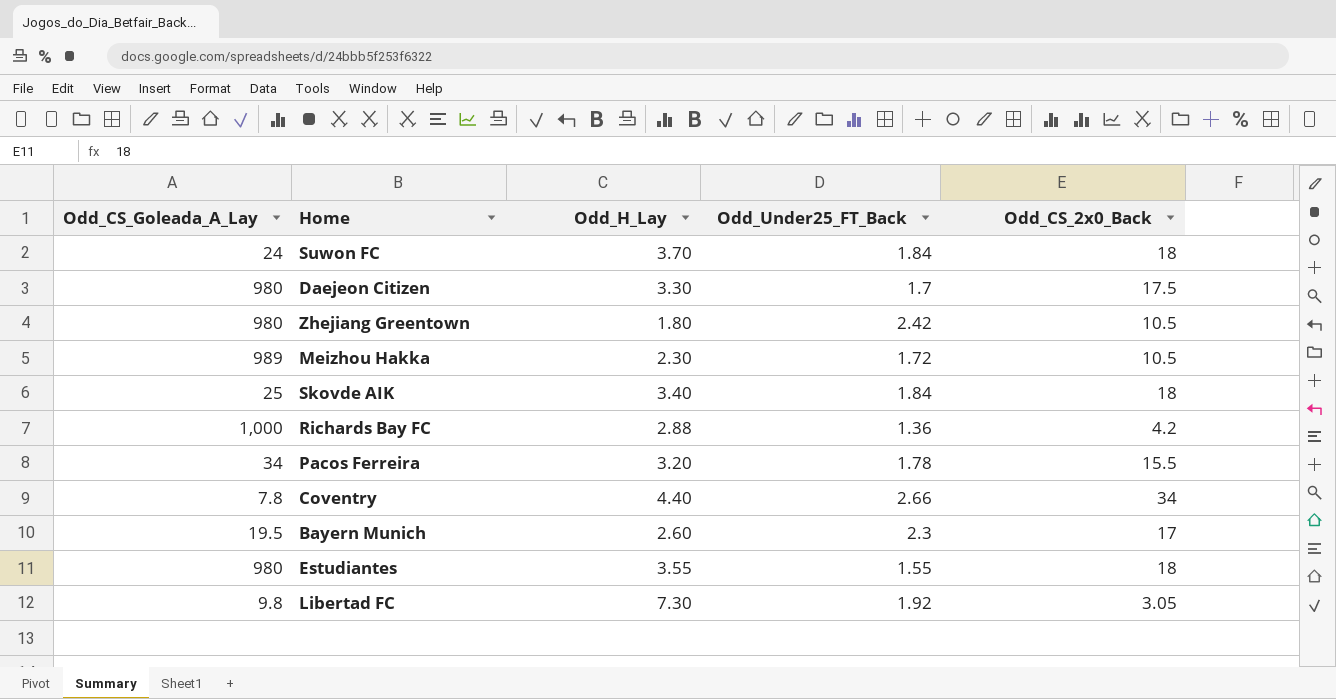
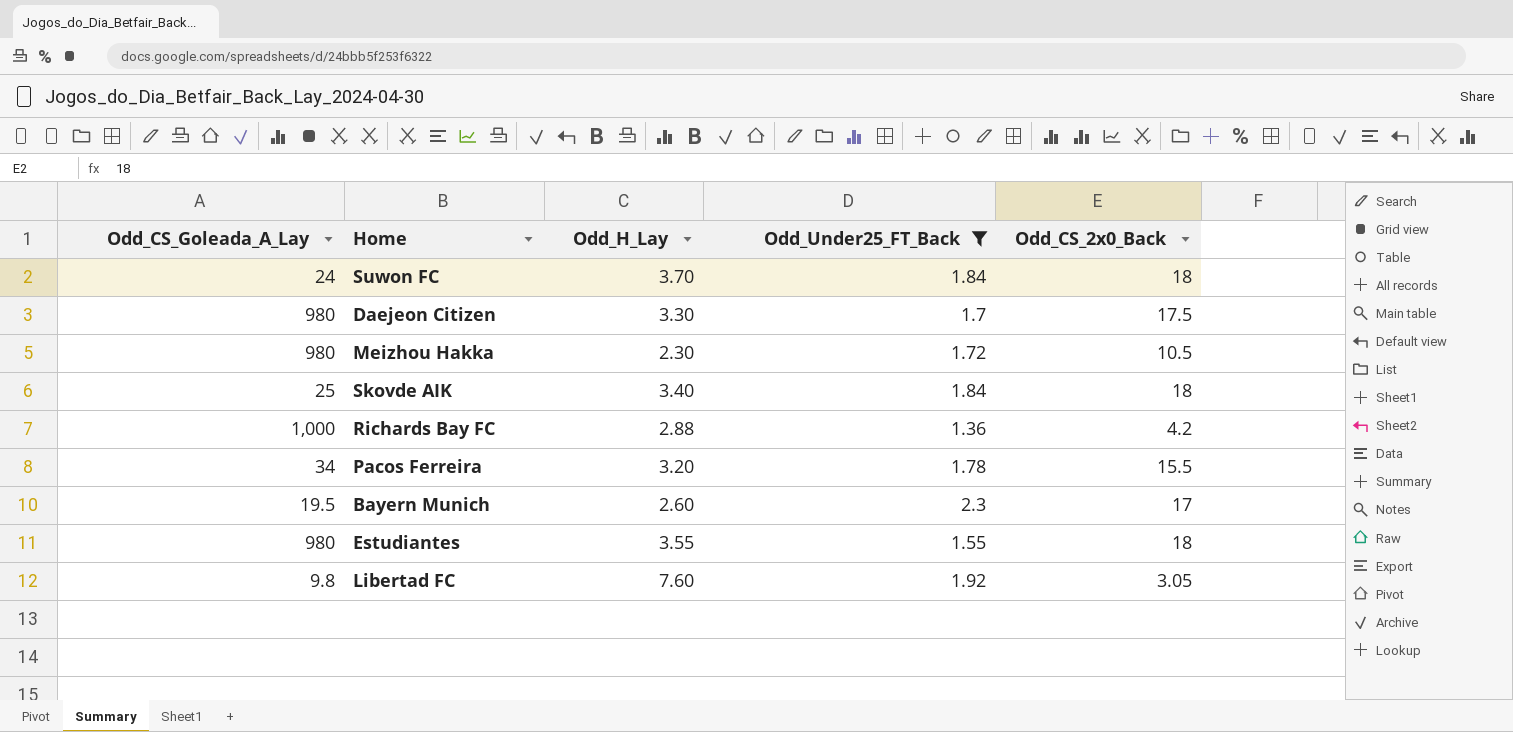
filter: none -> Odd_Under25_FT_Back <= 2.3
Meizhou Hakka | Odd_CS_Goleada_A_Lay: 989 -> 980
Libertad FC | Odd_H_Lay: 7.30 -> 7.60

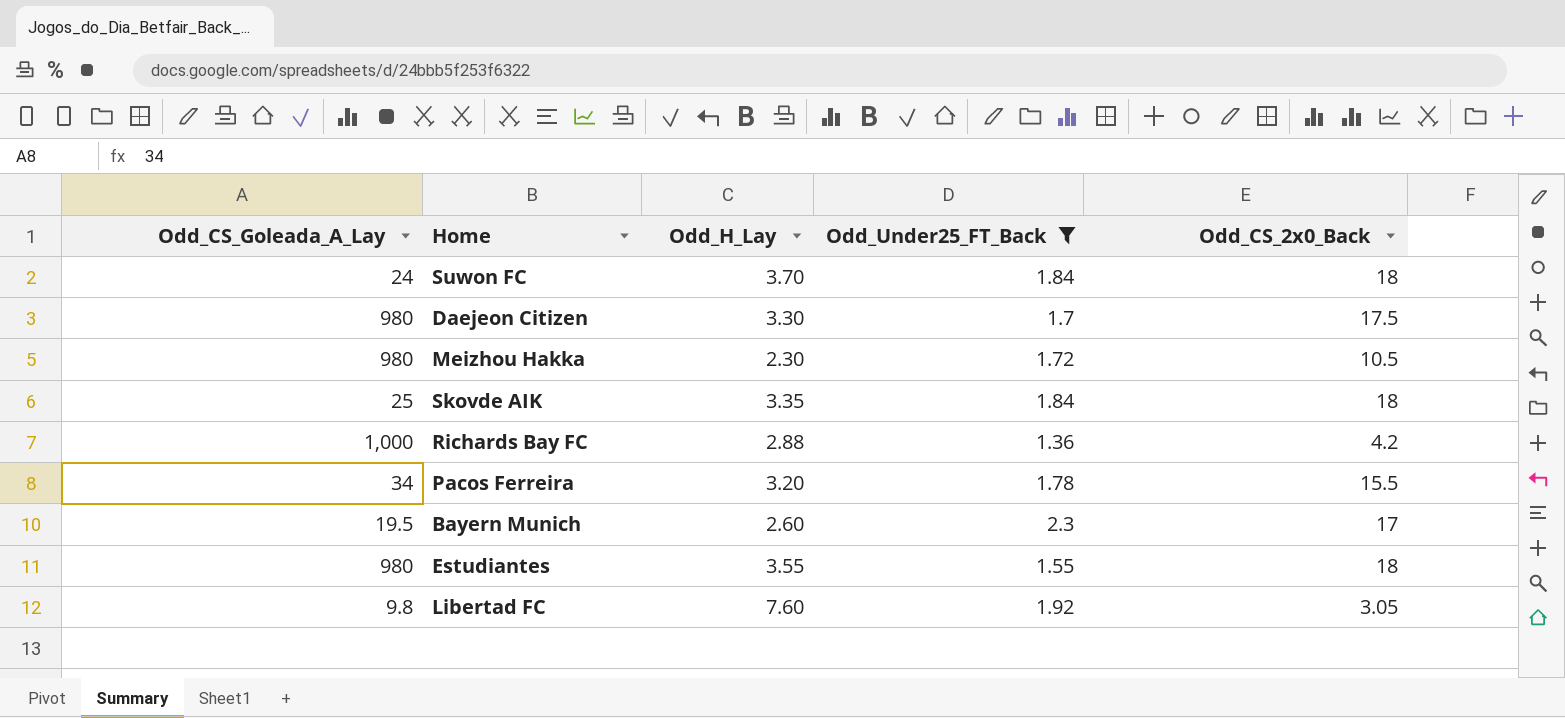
Skovde AIK | Odd_H_Lay: 3.40 -> 3.35

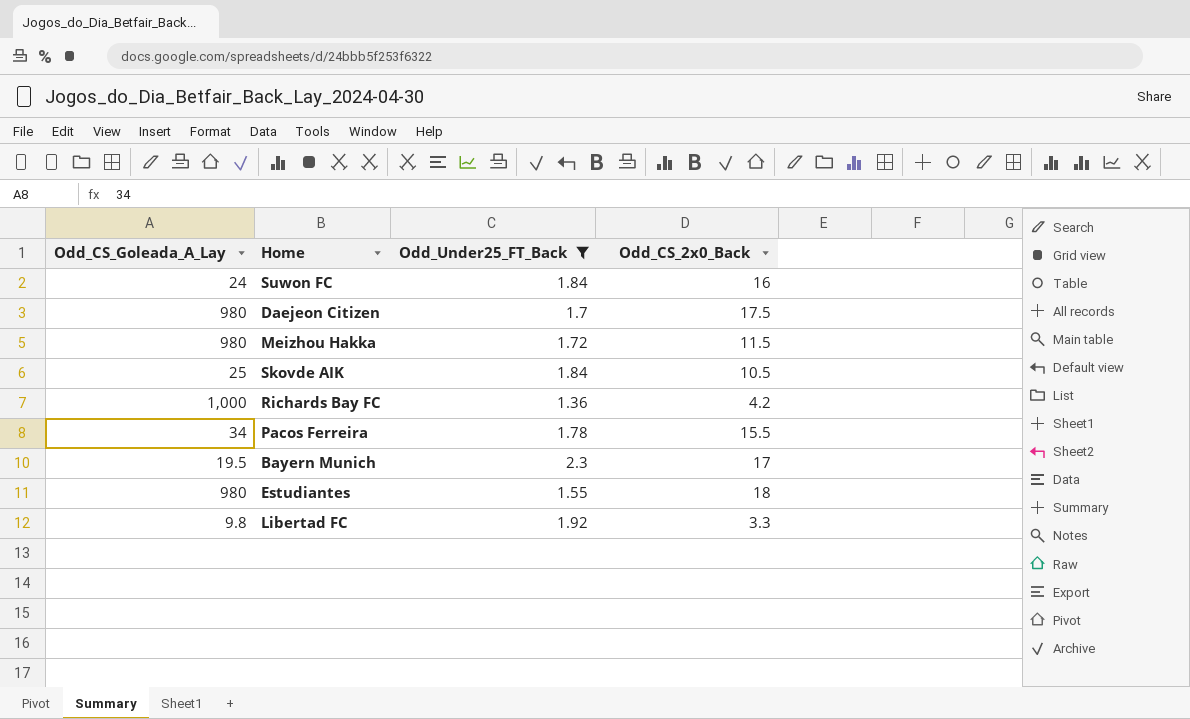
column Odd_H_Lay | position: 3 -> none
Suwon FC | Odd_CS_2x0_Back: 18 -> 16
Meizhou Hakka | Odd_CS_2x0_Back: 10.5 -> 11.5
Skovde AIK | Odd_CS_2x0_Back: 18 -> 10.5
Libertad FC | Odd_CS_2x0_Back: 3.05 -> 3.3

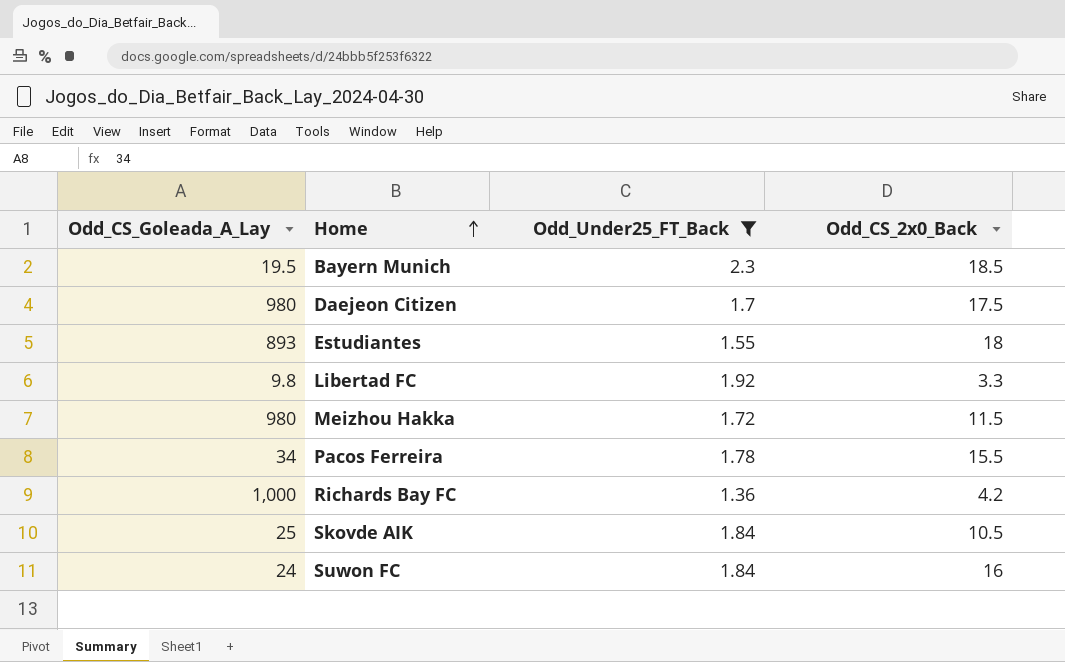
row order: none -> Home ascending
Bayern Munich | Odd_CS_2x0_Back: 17 -> 18.5
Estudiantes | Odd_CS_Goleada_A_Lay: 980 -> 893

